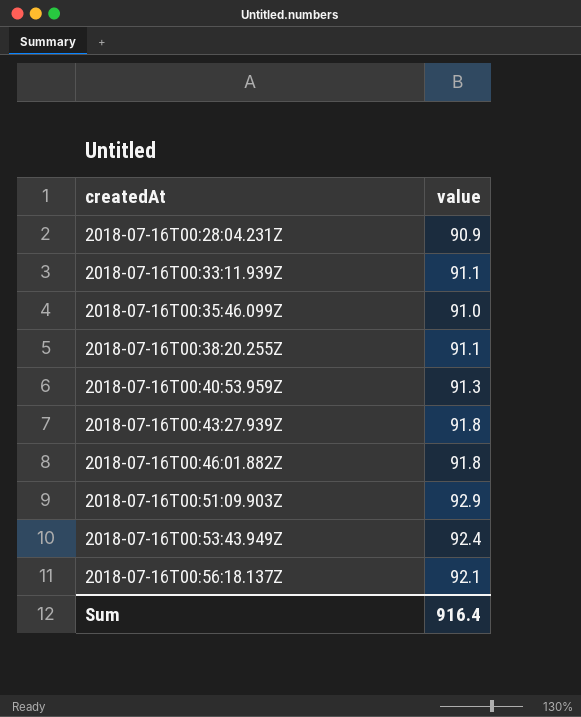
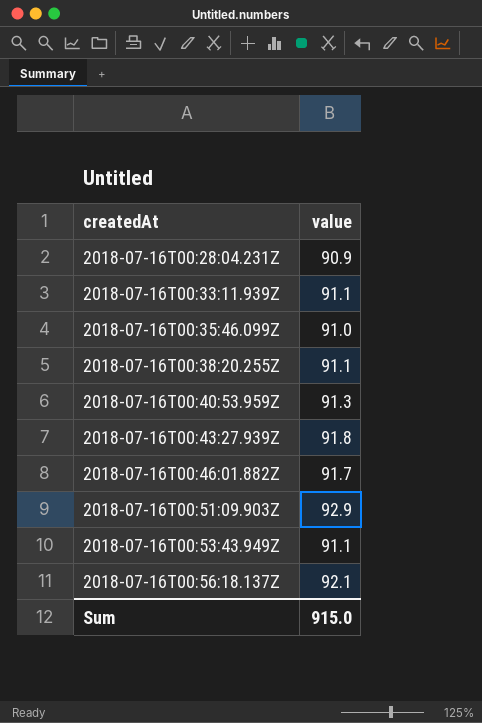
2018-07-16T00:46:01.882Z | value: 91.8 -> 91.7
2018-07-16T00:53:43.949Z | value: 92.4 -> 91.1
Sum | value: 916.4 -> 915.0

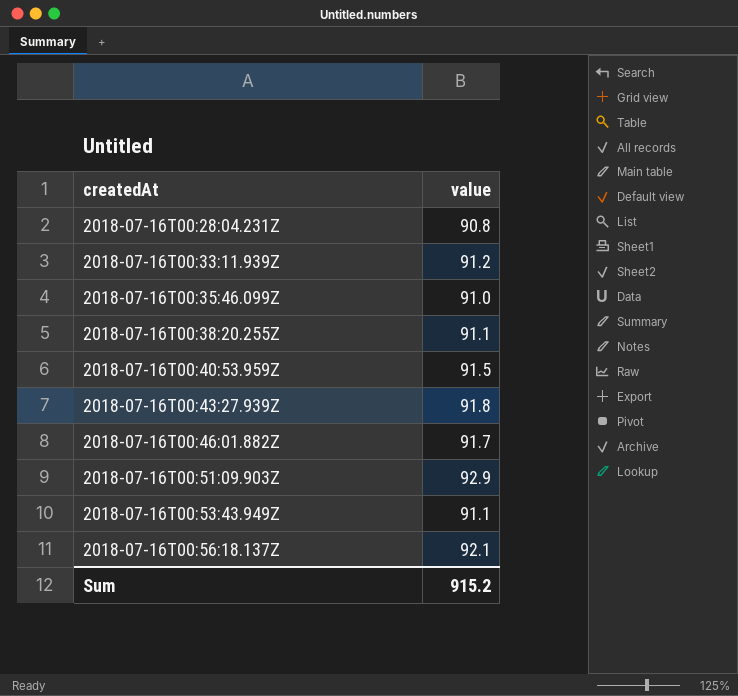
2018-07-16T00:28:04.231Z | value: 90.9 -> 90.8
2018-07-16T00:33:11.939Z | value: 91.1 -> 91.2
2018-07-16T00:40:53.959Z | value: 91.3 -> 91.5
Sum | value: 915.0 -> 915.2

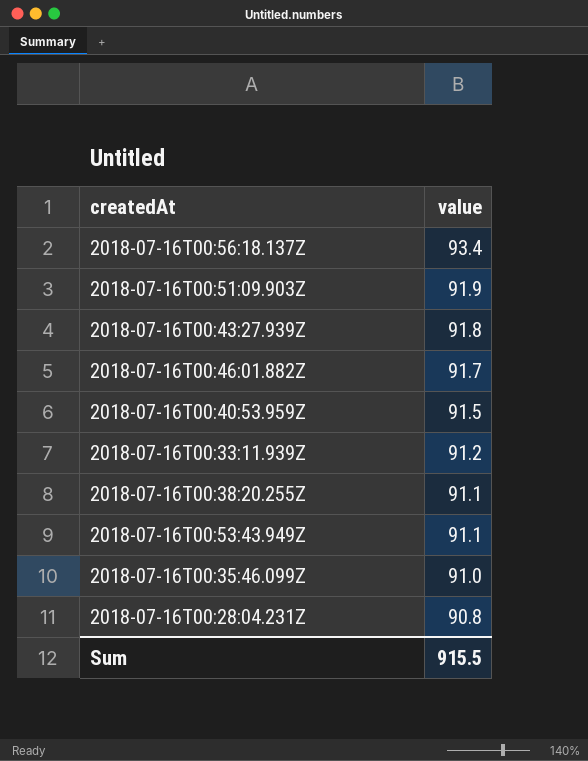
row order: createdAt ascending -> value descending
2018-07-16T00:56:18.137Z | value: 92.1 -> 93.4
2018-07-16T00:51:09.903Z | value: 92.9 -> 91.9
Sum | value: 915.2 -> 915.5

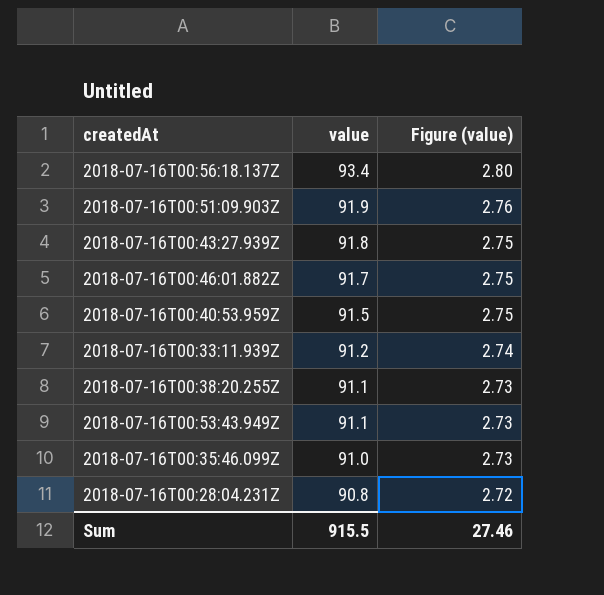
column Figure (value) | formula: none -> [value] * 0.03

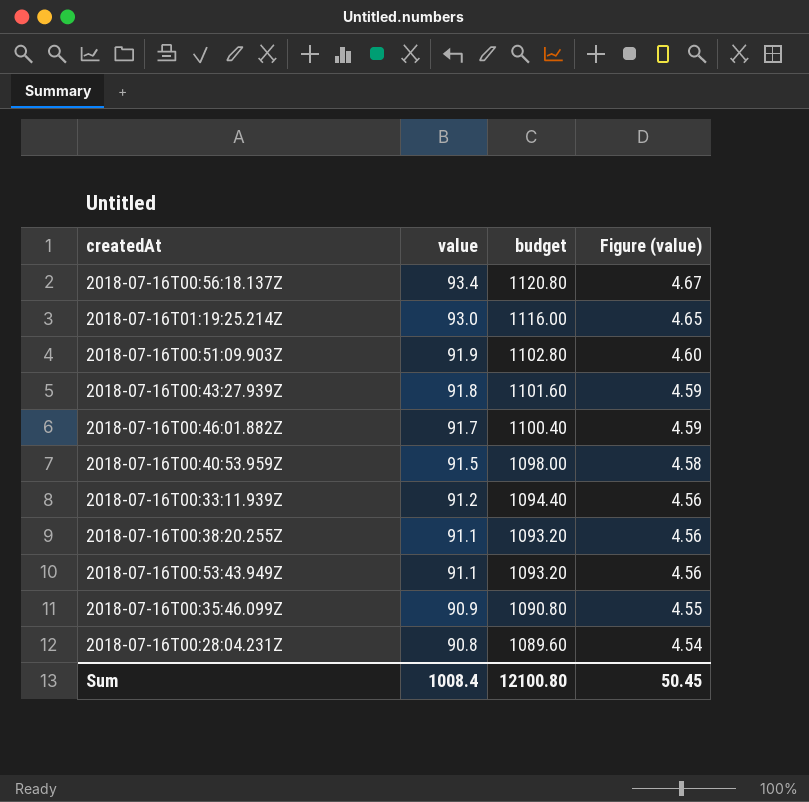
column budget | formula: none -> [value] * 12
column Figure (value) | formula: [value] * 0.03 -> [value] * 0.05
row 2018-07-16T01:19:25.214Z: none -> 93.0 | 1116.00 | 4.65
2018-07-16T00:35:46.099Z | value: 91.0 -> 90.9
Sum | value: 915.5 -> 1008.4
Sum | Figure (value): 27.46 -> 50.45

